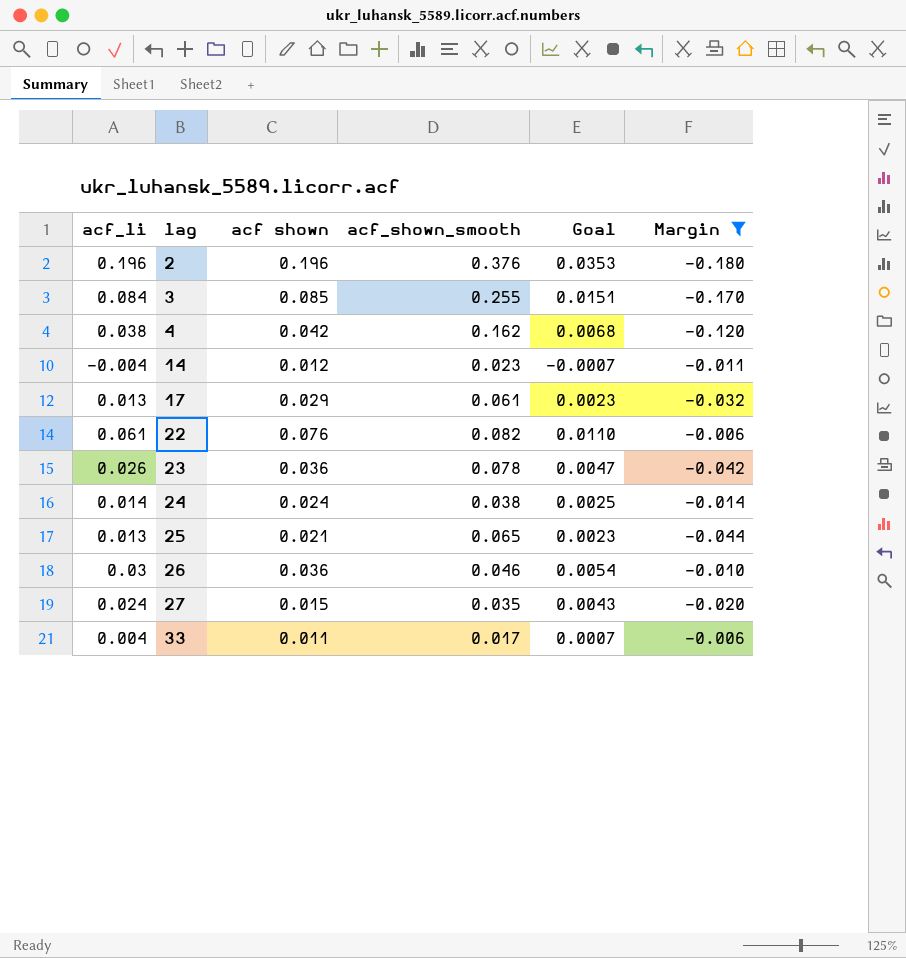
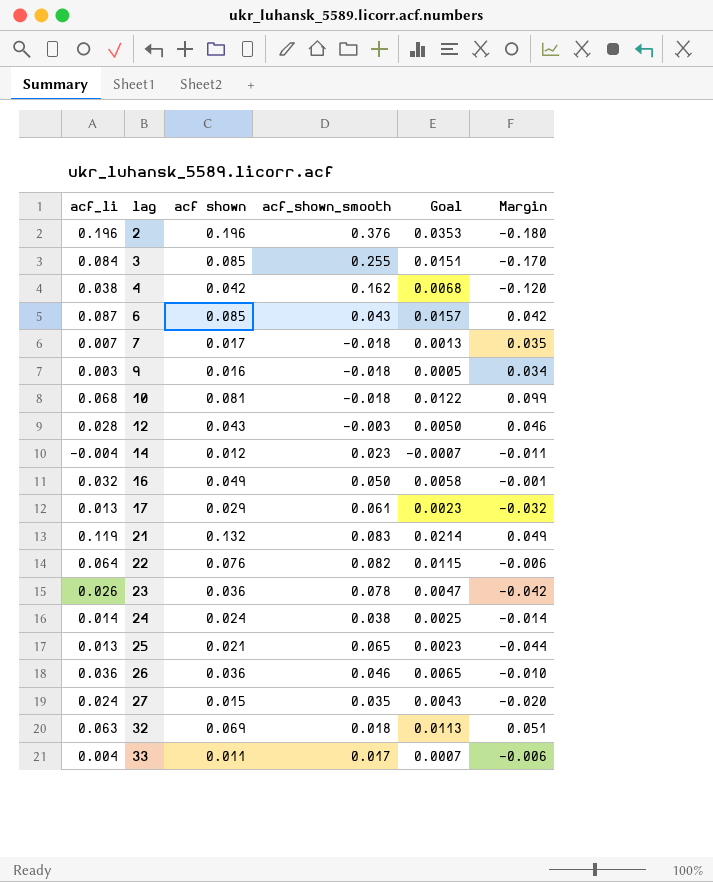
filter: Margin <= -0.006 -> none
22 | acf_li: 0.061 -> 0.064
22 | Goal: 0.0110 -> 0.0115
26 | acf_li: 0.03 -> 0.036
26 | Goal: 0.0054 -> 0.0065

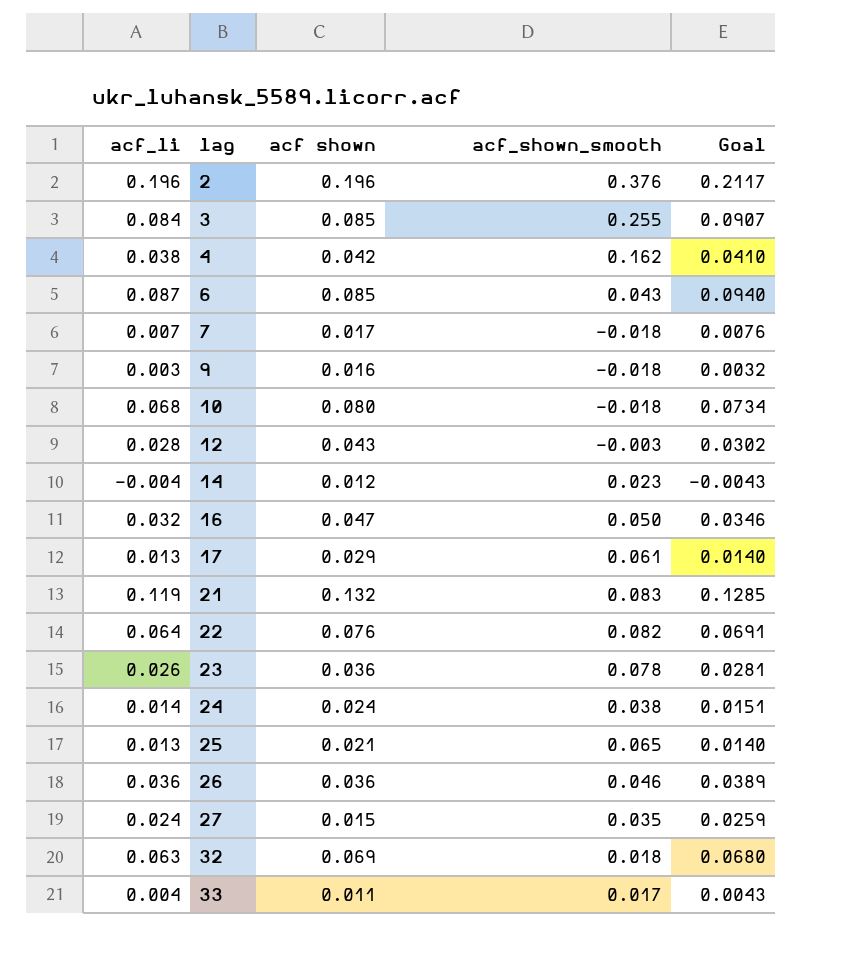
column Margin | formula: [acf shown] - [acf_shown_smooth] -> none
column Goal | formula: [acf_li] * 0.18 -> [acf_li] * 1.08
10 | acf shown: 0.081 -> 0.080
16 | acf shown: 0.049 -> 0.047

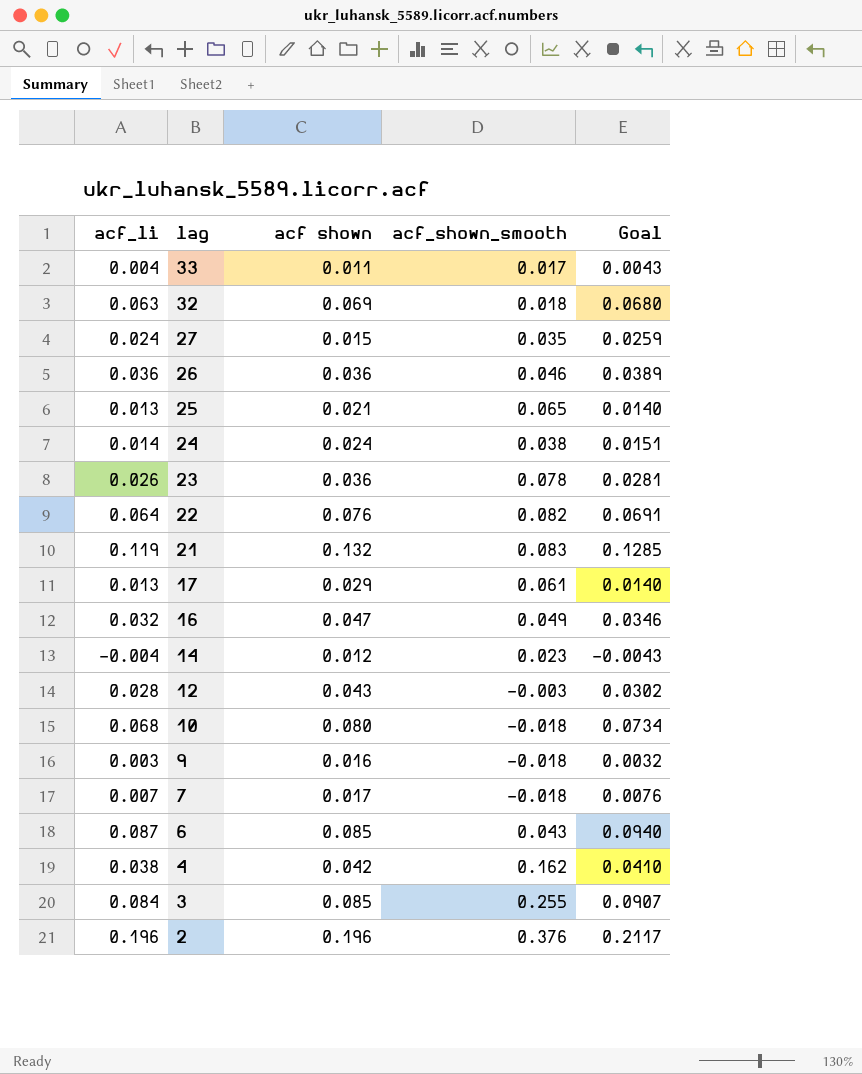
row order: lag ascending -> lag descending
16 | acf_shown_smooth: 0.050 -> 0.049

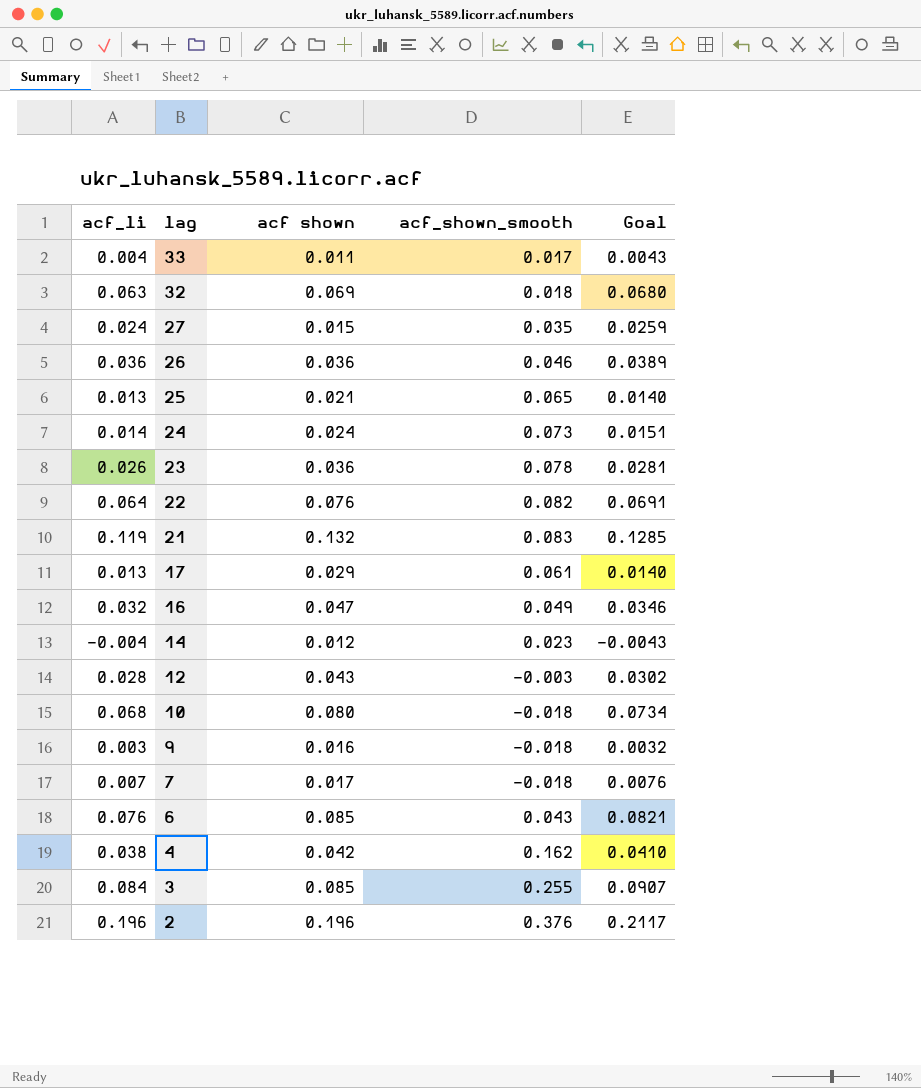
24 | acf_shown_smooth: 0.038 -> 0.073
6 | acf_li: 0.087 -> 0.076
6 | Goal: 0.0940 -> 0.0821

